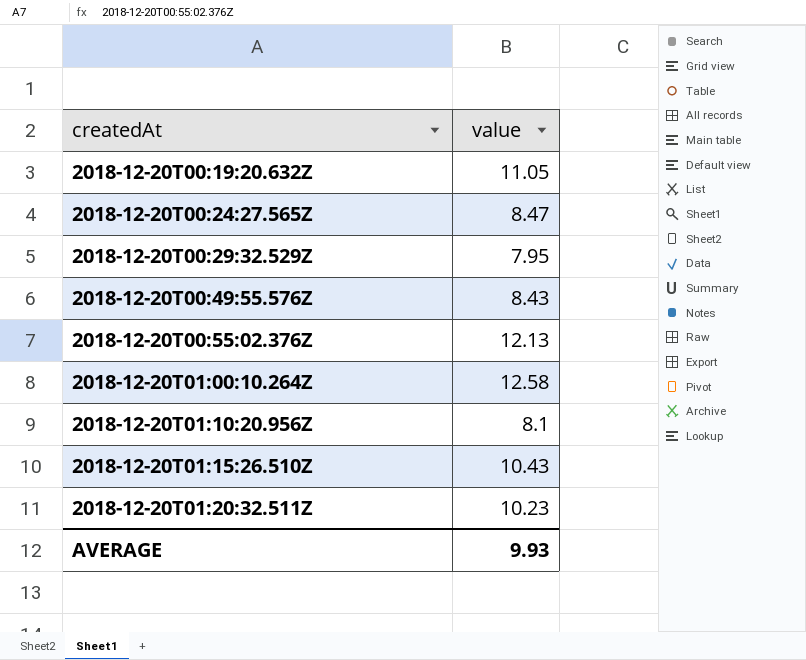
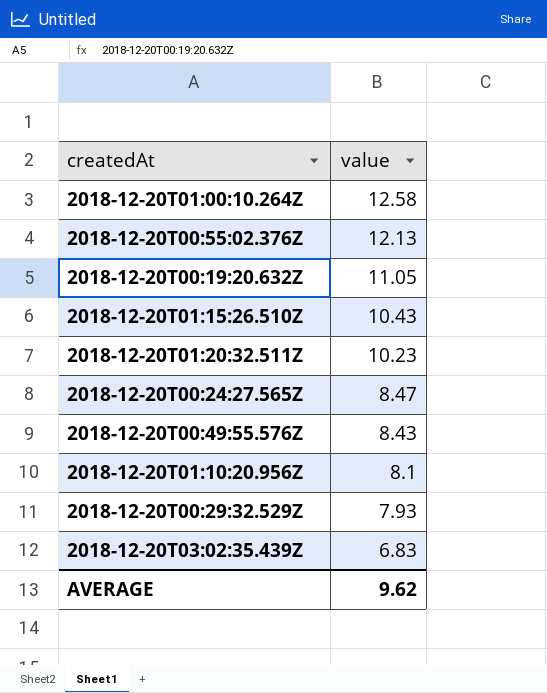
row order: createdAt ascending -> value descending
2018-12-20T00:29:32.529Z | value: 7.95 -> 7.93
row 2018-12-20T03:02:35.439Z: none -> 6.83
AVERAGE | value: 9.93 -> 9.62

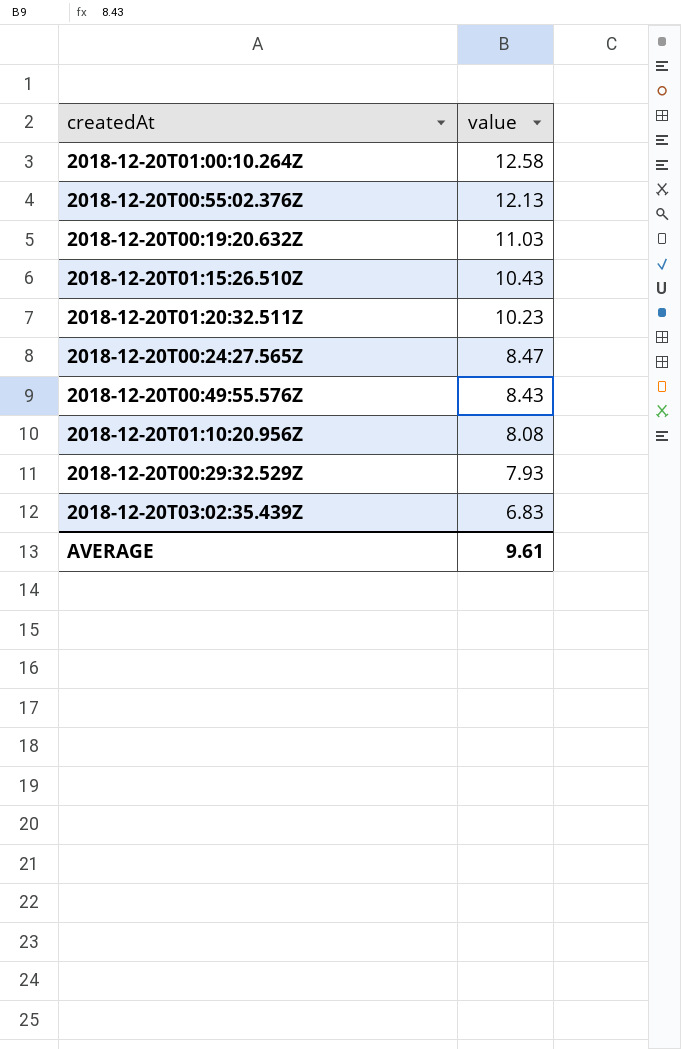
2018-12-20T00:19:20.632Z | value: 11.05 -> 11.03
2018-12-20T01:10:20.956Z | value: 8.1 -> 8.08
AVERAGE | value: 9.62 -> 9.61

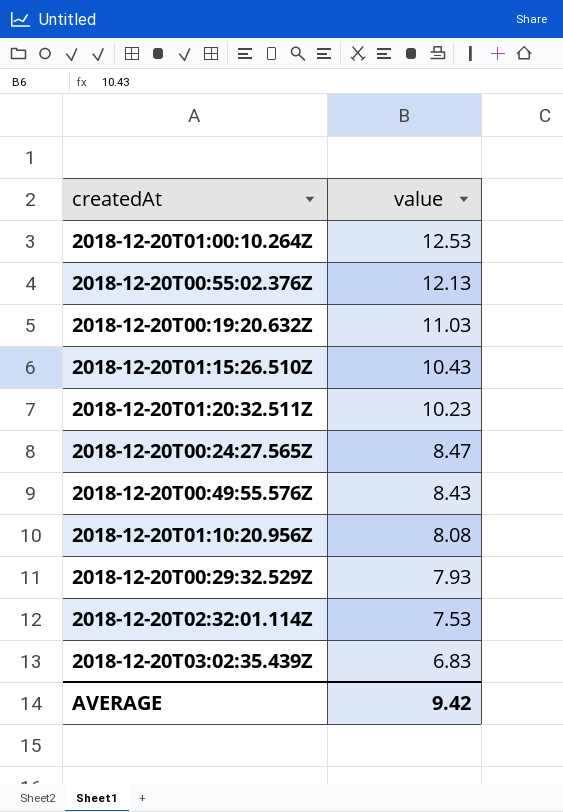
2018-12-20T01:00:10.264Z | value: 12.58 -> 12.53
row 2018-12-20T02:32:01.114Z: none -> 7.53
AVERAGE | value: 9.61 -> 9.42

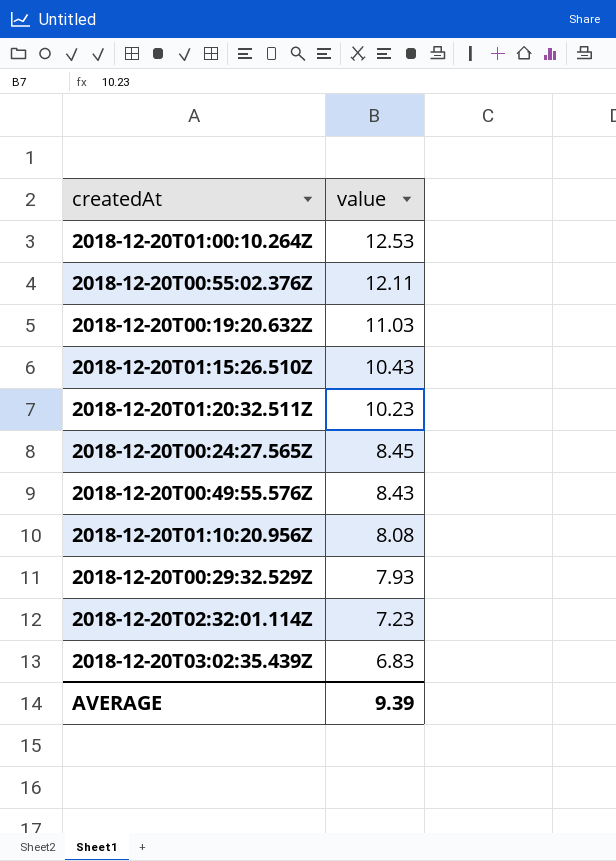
2018-12-20T00:55:02.376Z | value: 12.13 -> 12.11
2018-12-20T00:24:27.565Z | value: 8.47 -> 8.45
2018-12-20T02:32:01.114Z | value: 7.53 -> 7.23
AVERAGE | value: 9.42 -> 9.39

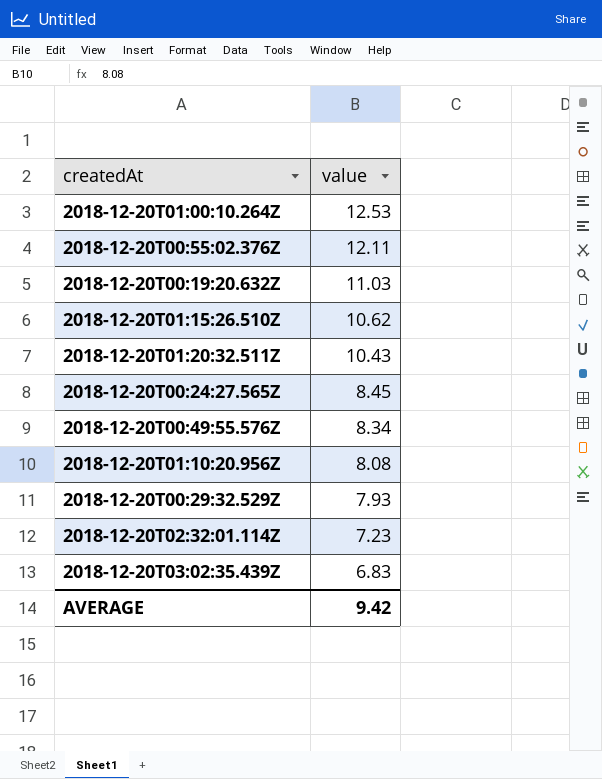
2018-12-20T01:15:26.510Z | value: 10.43 -> 10.62
2018-12-20T01:20:32.511Z | value: 10.23 -> 10.43
2018-12-20T00:49:55.576Z | value: 8.43 -> 8.34
AVERAGE | value: 9.39 -> 9.42

